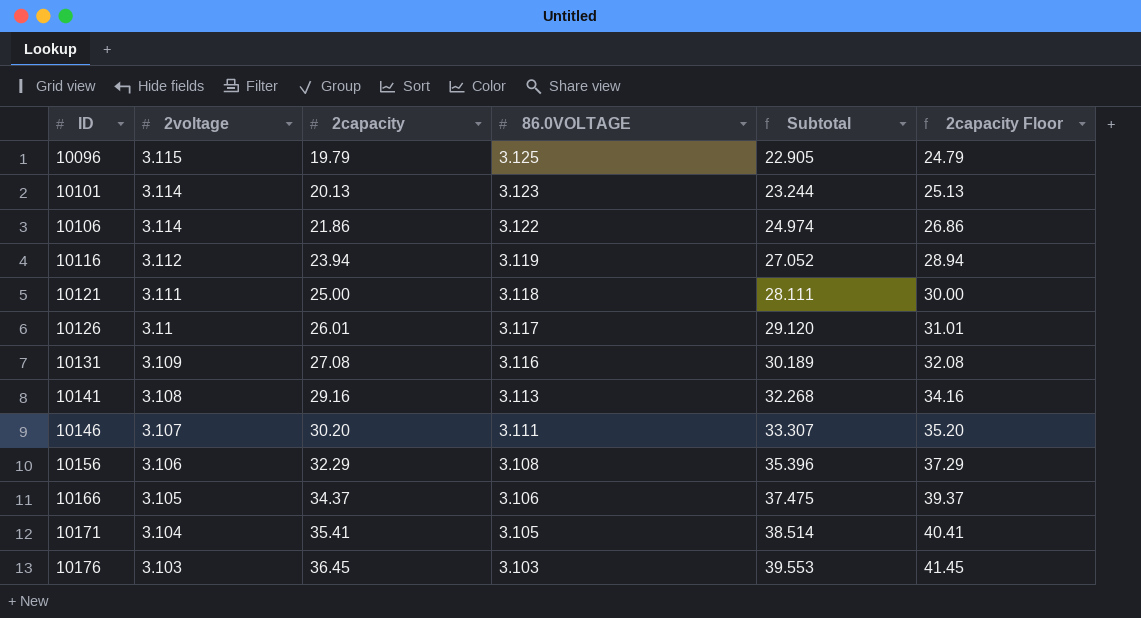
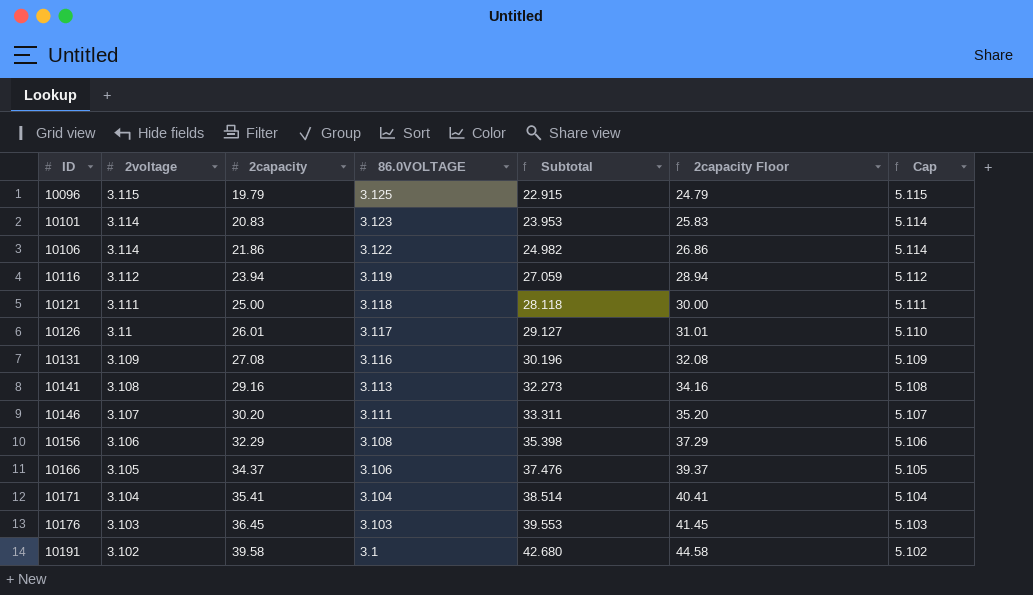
column Subtotal | formula: [2voltage] + [2capacity] -> [2capacity] + [86.0VOLTAGE]
column Cap | formula: none -> [2voltage] + 2
10101 | 2capacity: 20.13 -> 20.83
10101 | 2capacity Floor: 25.13 -> 25.83
10171 | 86.0VOLTAGE: 3.105 -> 3.104
row 10191: none -> 3.102 | 39.58 | 3.1 | 42.680 | 44.58 | 5.102

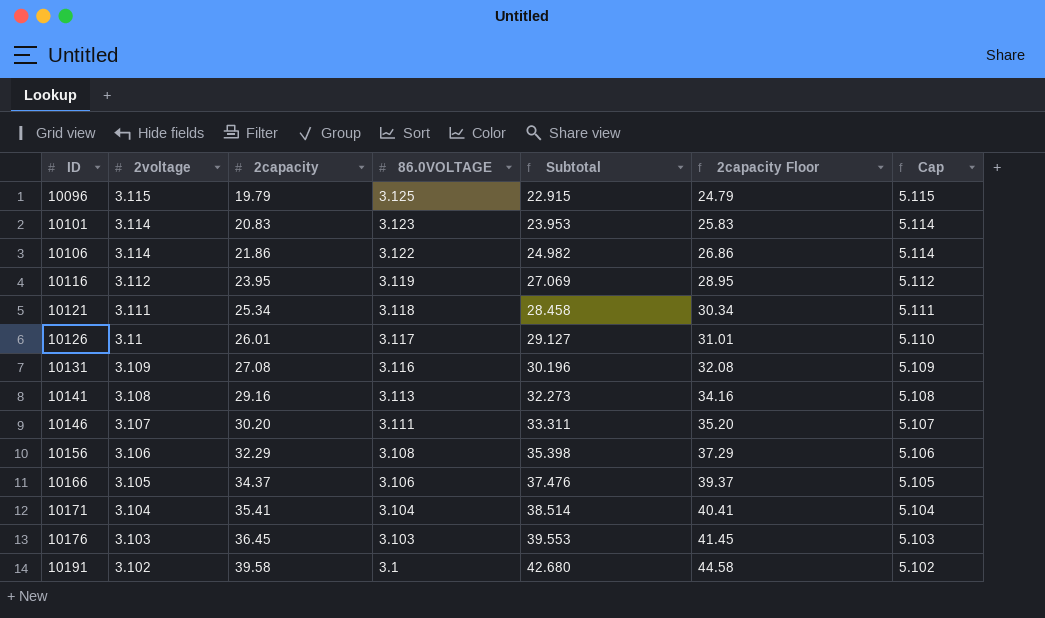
10116 | 2capacity: 23.94 -> 23.95
10116 | Subtotal: 27.059 -> 27.069
10116 | 2capacity Floor: 28.94 -> 28.95
10121 | 2capacity: 25.00 -> 25.34
10121 | Subtotal: 28.118 -> 28.458
10121 | 2capacity Floor: 30.00 -> 30.34

